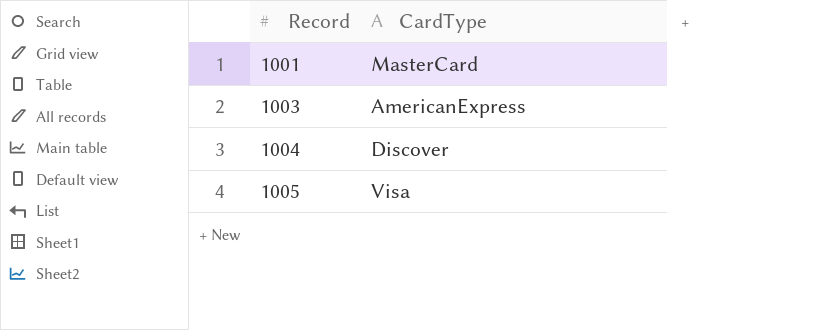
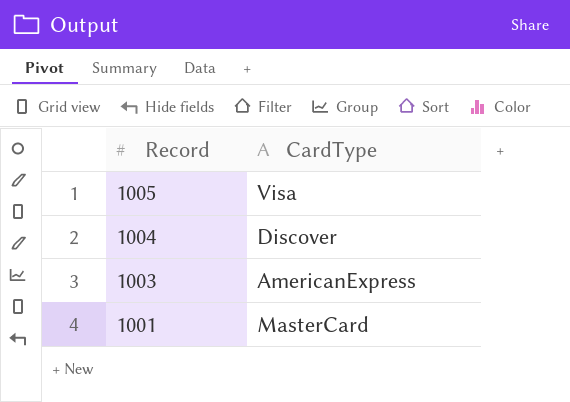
row order: Record ascending -> Record descending

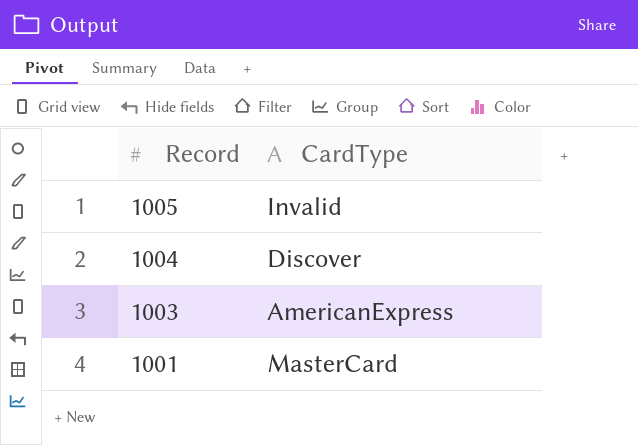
1005 | CardType: Visa -> Invalid

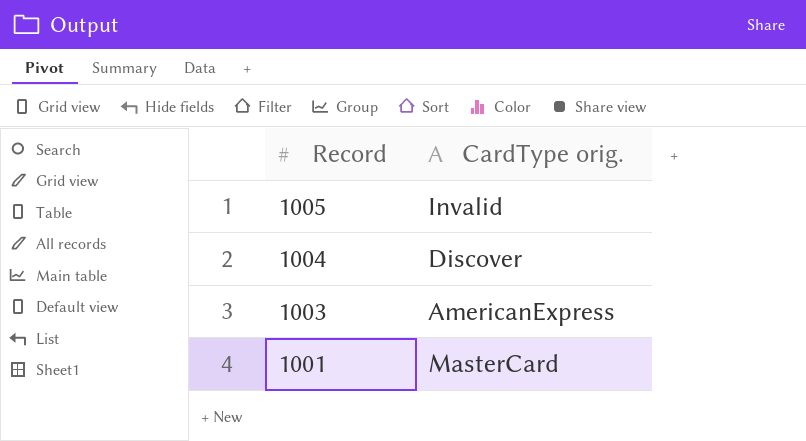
column name: CardType -> CardType orig.

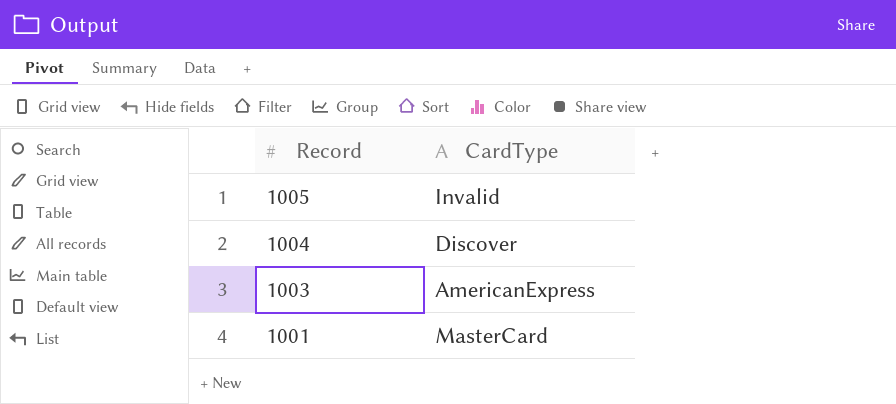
column name: CardType orig. -> CardType

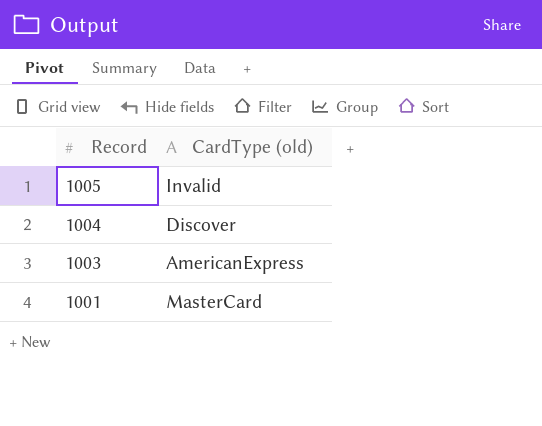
column name: CardType -> CardType (old)

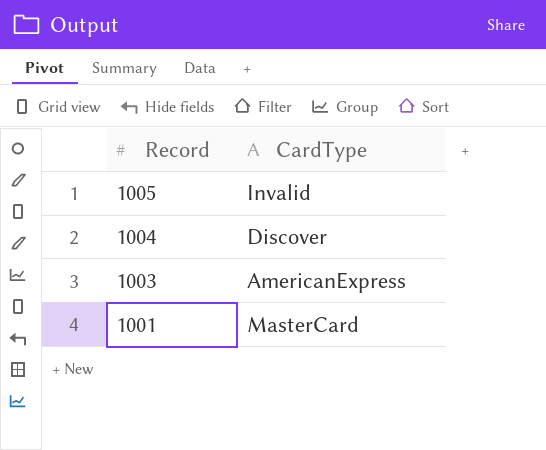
column name: CardType (old) -> CardType

